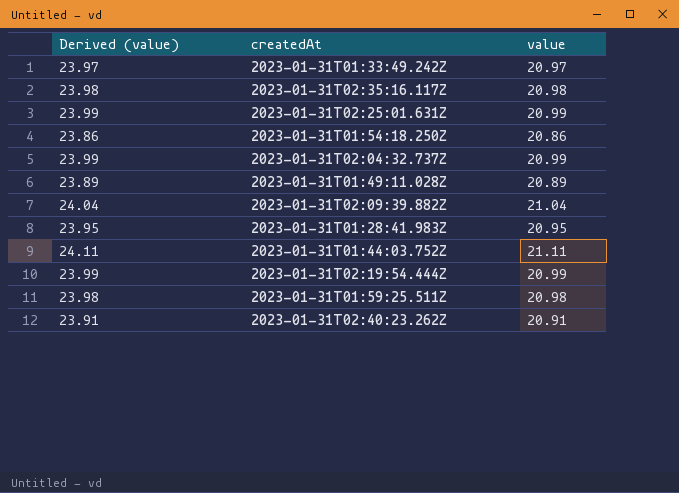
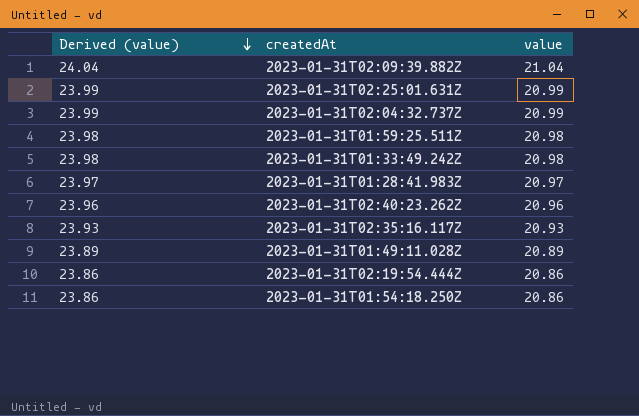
row order: none -> Derived (value) descending
row 2023-01-31T01:44:03.752Z: 24.11 | 21.11 -> none
2023-01-31T01:33:49.242Z | Derived (value): 23.97 -> 23.98
2023-01-31T01:33:49.242Z | value: 20.97 -> 20.98
2023-01-31T01:28:41.983Z | Derived (value): 23.95 -> 23.97
2023-01-31T01:28:41.983Z | value: 20.95 -> 20.97
2023-01-31T02:40:23.262Z | Derived (value): 23.91 -> 23.96
2023-01-31T02:40:23.262Z | value: 20.91 -> 20.96
2023-01-31T02:35:16.117Z | Derived (value): 23.98 -> 23.93
2023-01-31T02:35:16.117Z | value: 20.98 -> 20.93
2023-01-31T02:19:54.444Z | Derived (value): 23.99 -> 23.86
2023-01-31T02:19:54.444Z | value: 20.99 -> 20.86

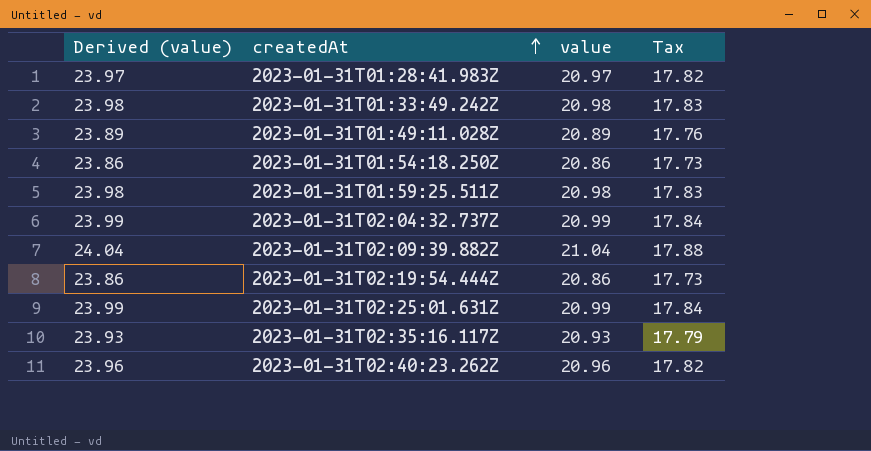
row order: Derived (value) descending -> createdAt ascending
column Tax | formula: none -> [value] * 0.85

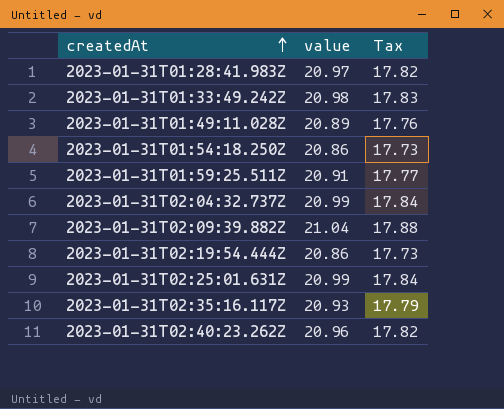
column Derived (value) | formula: [value] + 3 -> none
2023-01-31T01:59:25.511Z | value: 20.98 -> 20.91
2023-01-31T01:59:25.511Z | Tax: 17.83 -> 17.77

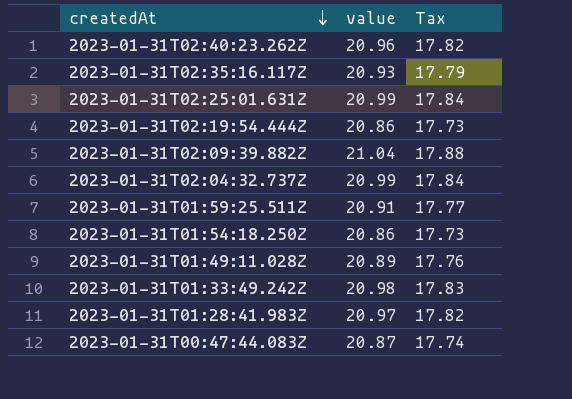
row order: createdAt ascending -> createdAt descending
row 2023-01-31T00:47:44.083Z: none -> 20.87 | 17.74

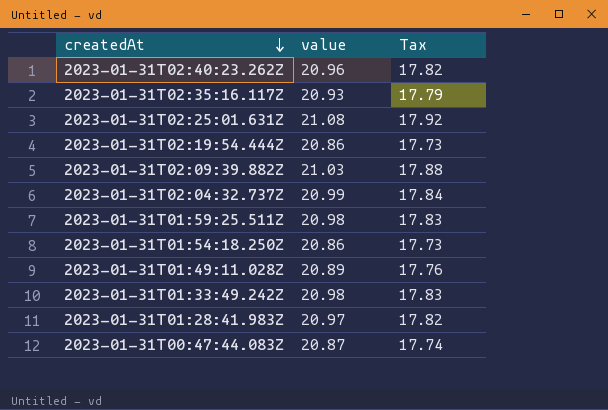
2023-01-31T02:25:01.631Z | value: 20.99 -> 21.08
2023-01-31T02:25:01.631Z | Tax: 17.84 -> 17.92
2023-01-31T02:09:39.882Z | value: 21.04 -> 21.03
2023-01-31T01:59:25.511Z | value: 20.91 -> 20.98
2023-01-31T01:59:25.511Z | Tax: 17.77 -> 17.83

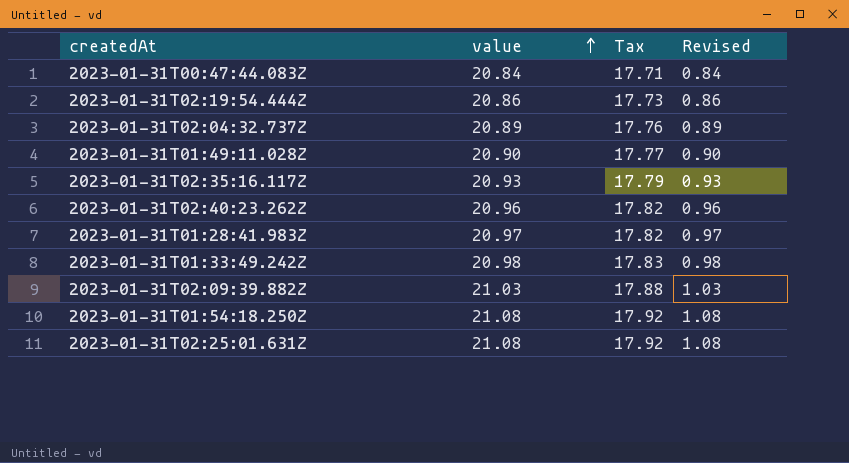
row order: createdAt descending -> value ascending
column Revised | formula: none -> [value] - 20
row 2023-01-31T01:59:25.511Z: 20.98 | 17.83 -> none
2023-01-31T00:47:44.083Z | value: 20.87 -> 20.84
2023-01-31T00:47:44.083Z | Tax: 17.74 -> 17.71
2023-01-31T02:04:32.737Z | value: 20.99 -> 20.89
2023-01-31T02:04:32.737Z | Tax: 17.84 -> 17.76
2023-01-31T01:49:11.028Z | value: 20.89 -> 20.90
2023-01-31T01:49:11.028Z | Tax: 17.76 -> 17.77
2023-01-31T01:54:18.250Z | value: 20.86 -> 21.08
2023-01-31T01:54:18.250Z | Tax: 17.73 -> 17.92

